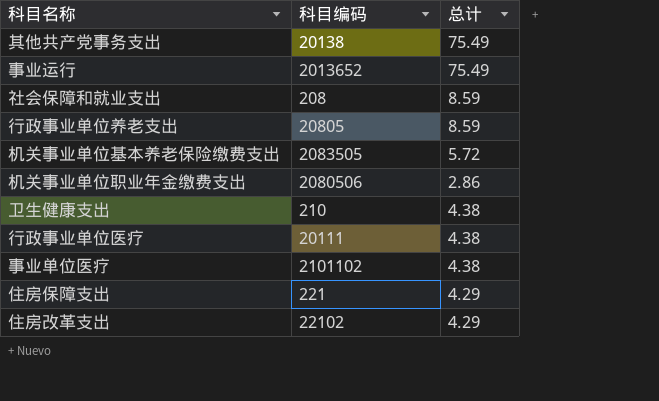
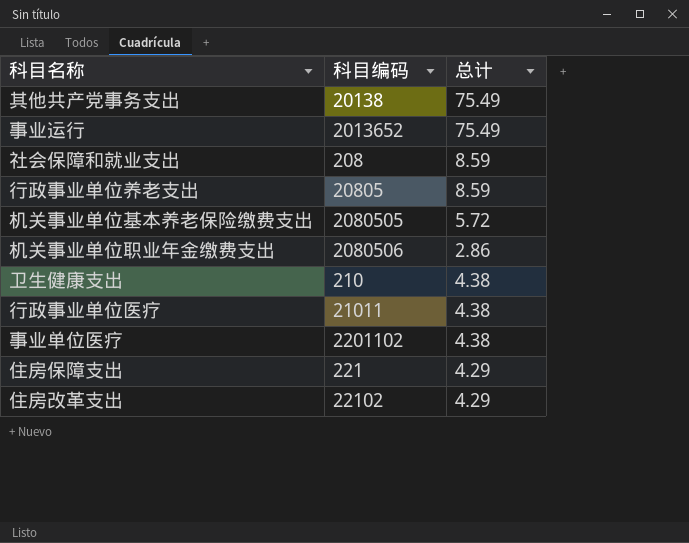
机关事业单位基本养老保险缴费支出 | 科目编码: 2083505 -> 2080505
行政事业单位医疗 | 科目编码: 20111 -> 21011
事业单位医疗 | 科目编码: 2101102 -> 2201102

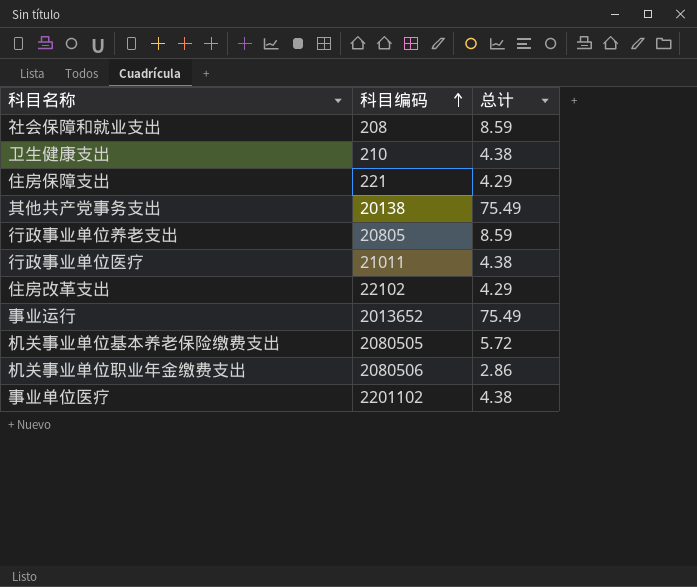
row order: none -> 科目编码 ascending

